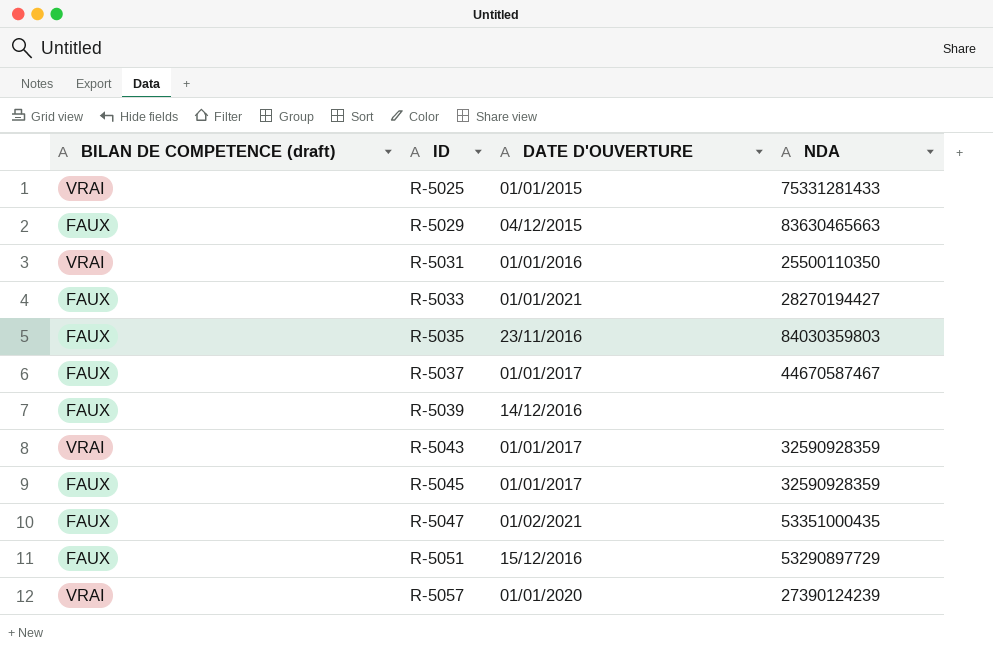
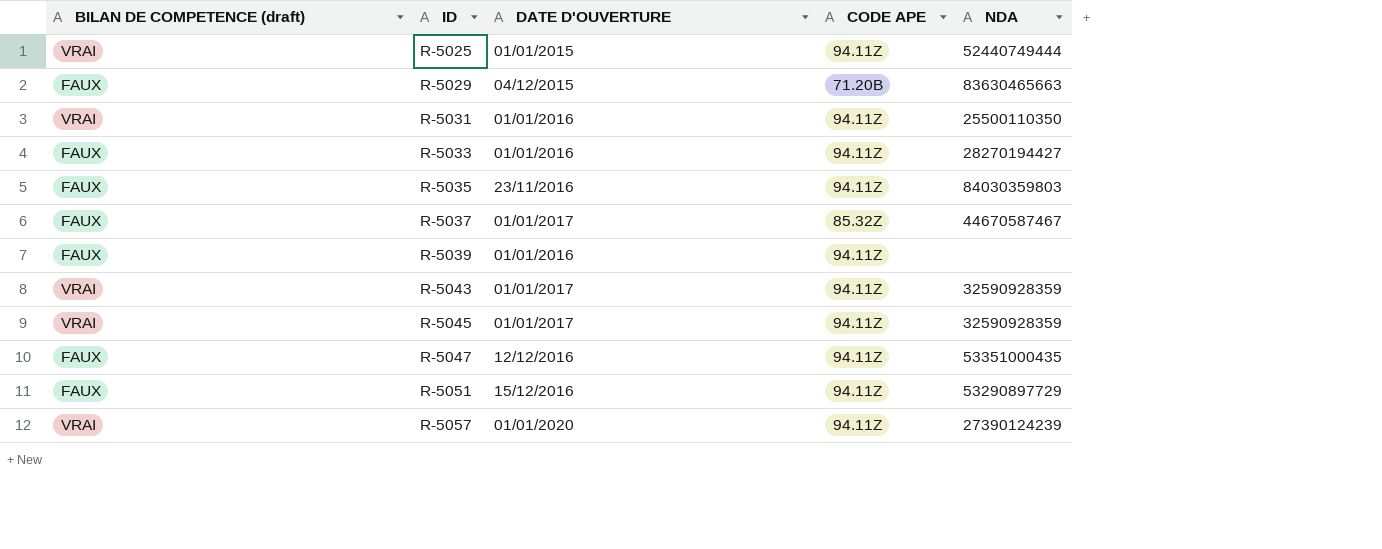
column CODE APE | position: none -> 4
R-5025 | NDA: 75331281433 -> 52440749444
R-5033 | DATE D'OUVERTURE: 01/01/2021 -> 01/01/2016
R-5039 | DATE D'OUVERTURE: 14/12/2016 -> 01/01/2016
R-5045 | BILAN DE COMPETENCE (draft): FAUX -> VRAI
R-5047 | DATE D'OUVERTURE: 01/02/2021 -> 12/12/2016

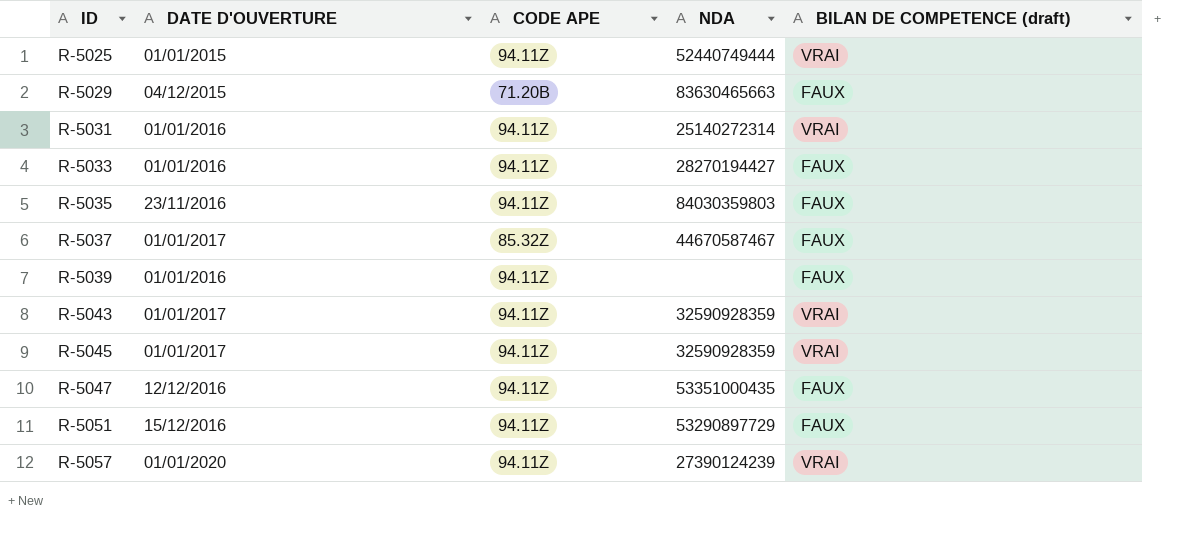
column BILAN DE COMPETENCE (draft) | position: 1 -> 5
R-5031 | NDA: 25500110350 -> 25140272314

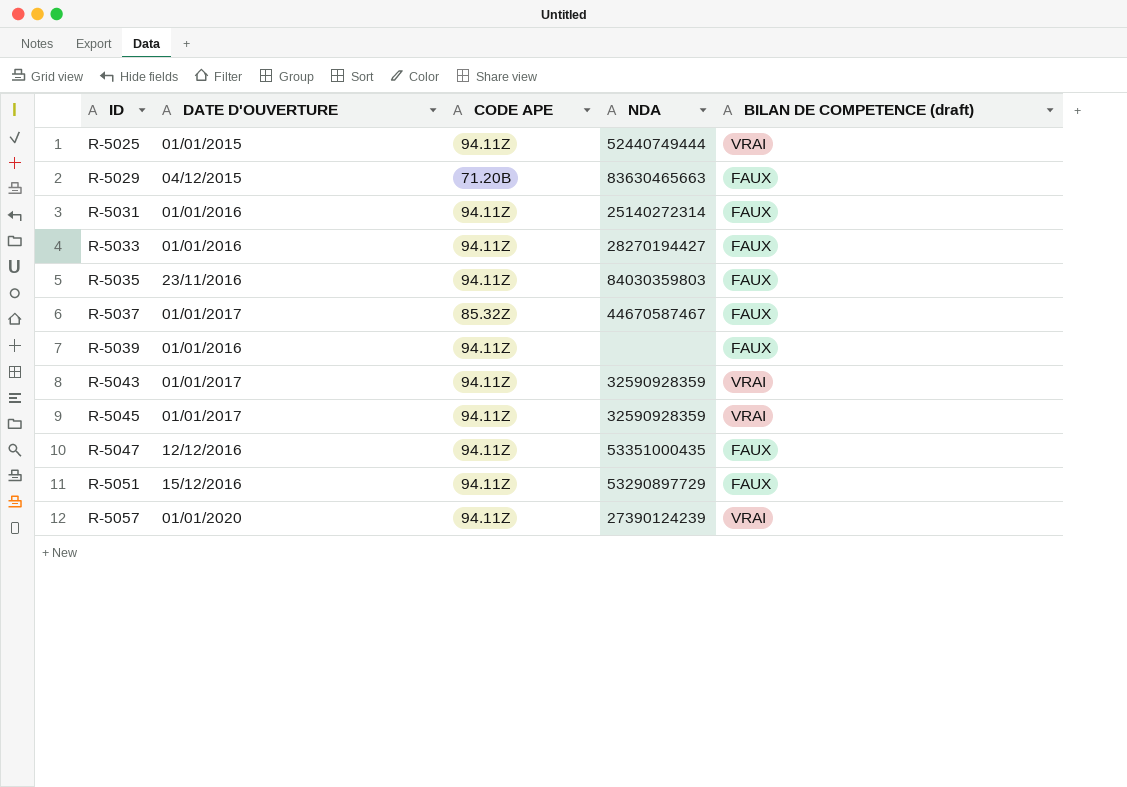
R-5031 | BILAN DE COMPETENCE (draft): VRAI -> FAUX

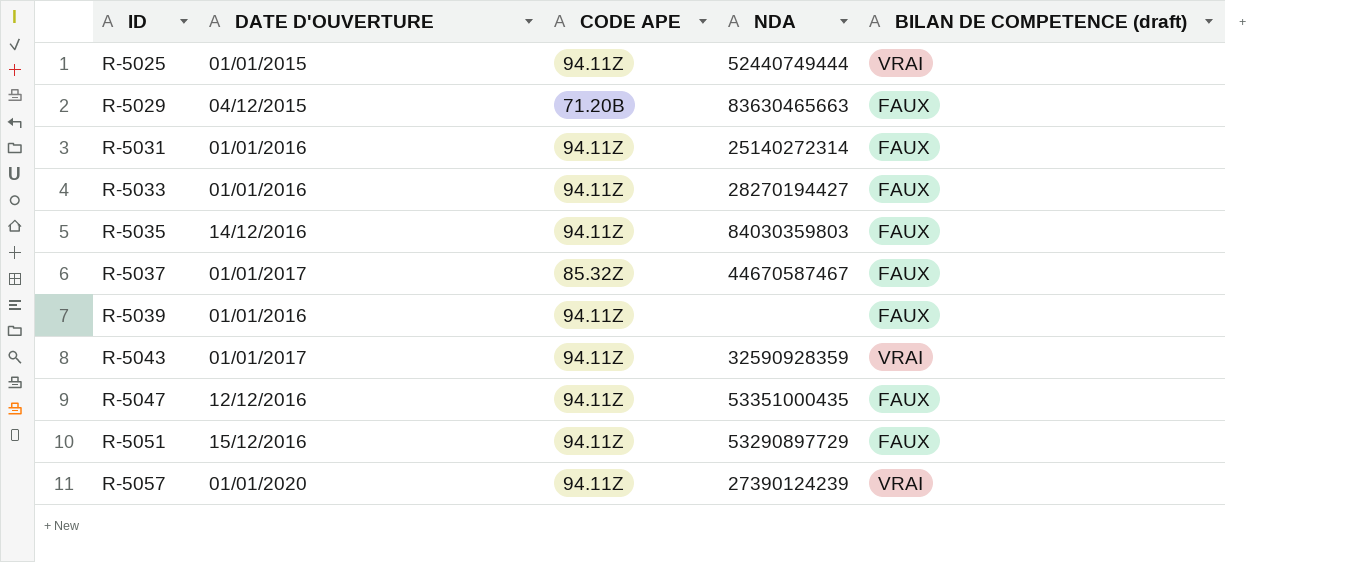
row R-5045: 01/01/2017 | 94.11Z | 32590928359 | VRAI -> none
R-5035 | DATE D'OUVERTURE: 23/11/2016 -> 14/12/2016

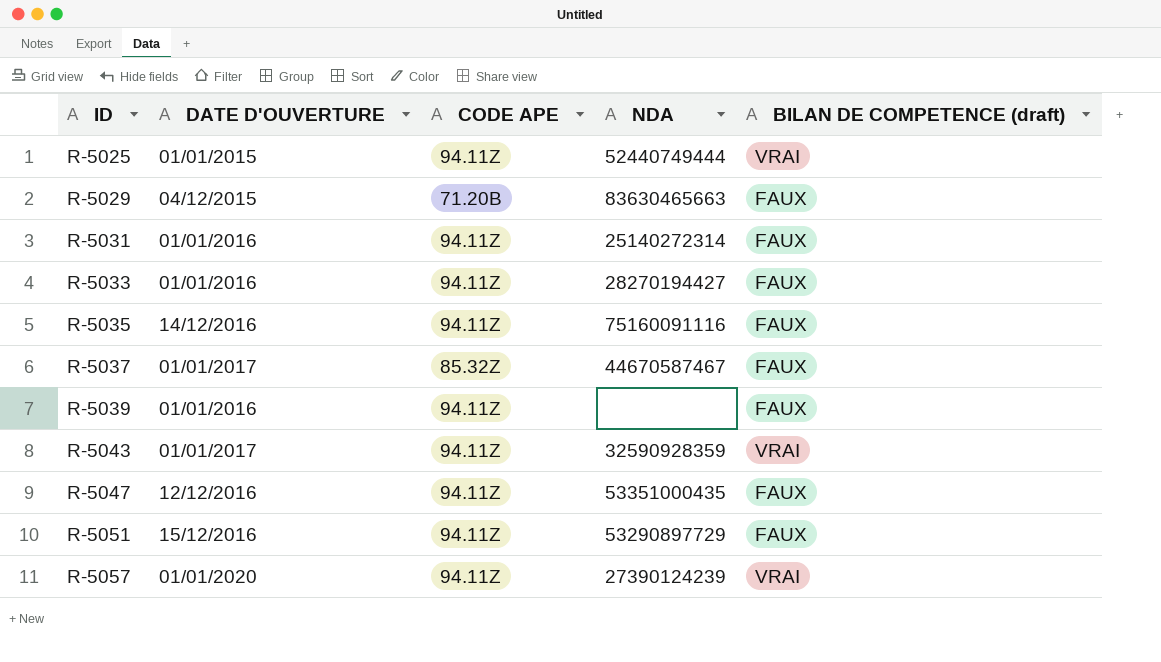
R-5035 | NDA: 84030359803 -> 75160091116

